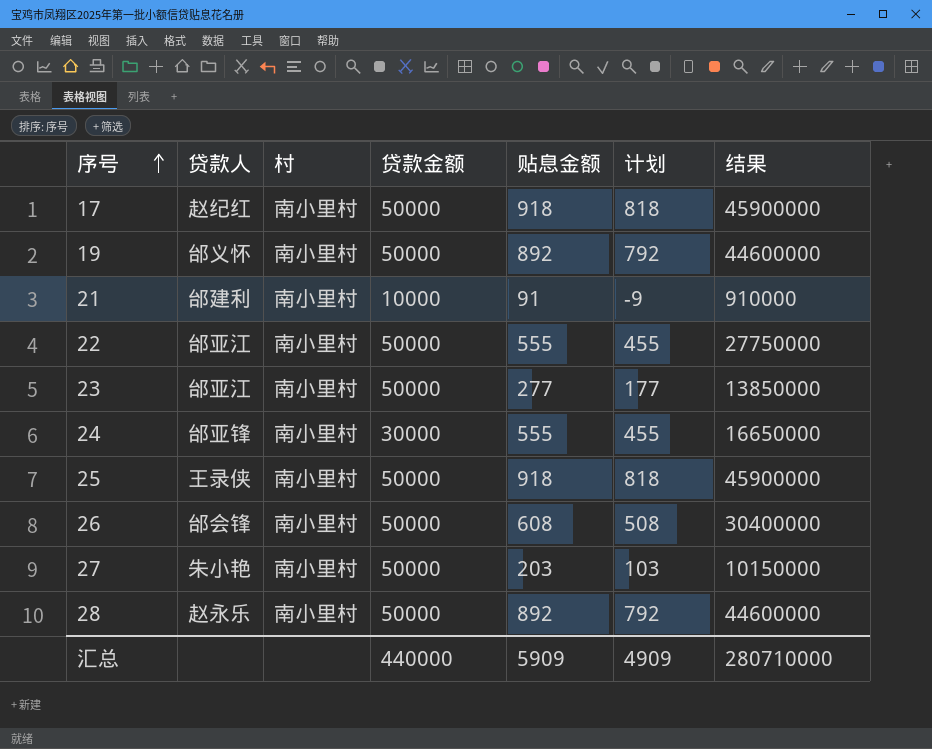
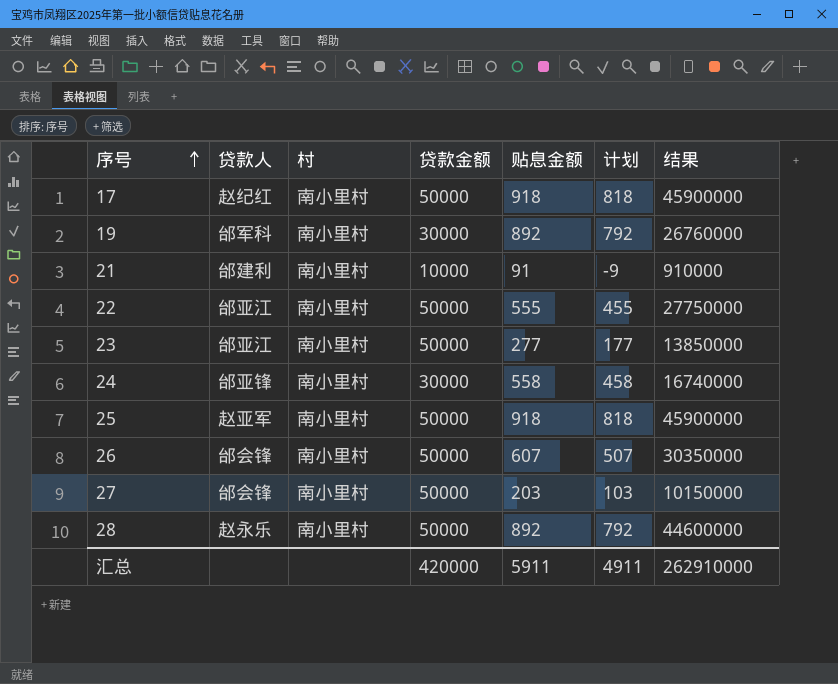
19 | 贷款人: 邰义怀 -> 邰军科
19 | 贷款金额: 50000 -> 30000
19 | 结果: 44600000 -> 26760000
24 | 贴息金额: 555 -> 558
24 | 计划: 455 -> 458
24 | 结果: 16650000 -> 16740000
25 | 贷款人: 王录侠 -> 赵亚军
26 | 贴息金额: 608 -> 607
26 | 计划: 508 -> 507
26 | 结果: 30400000 -> 30350000
27 | 贷款人: 朱小艳 -> 邰会锋
汇总 | 贷款金额: 440000 -> 420000
汇总 | 贴息金额: 5909 -> 5911
汇总 | 计划: 4909 -> 4911
汇总 | 结果: 280710000 -> 262910000

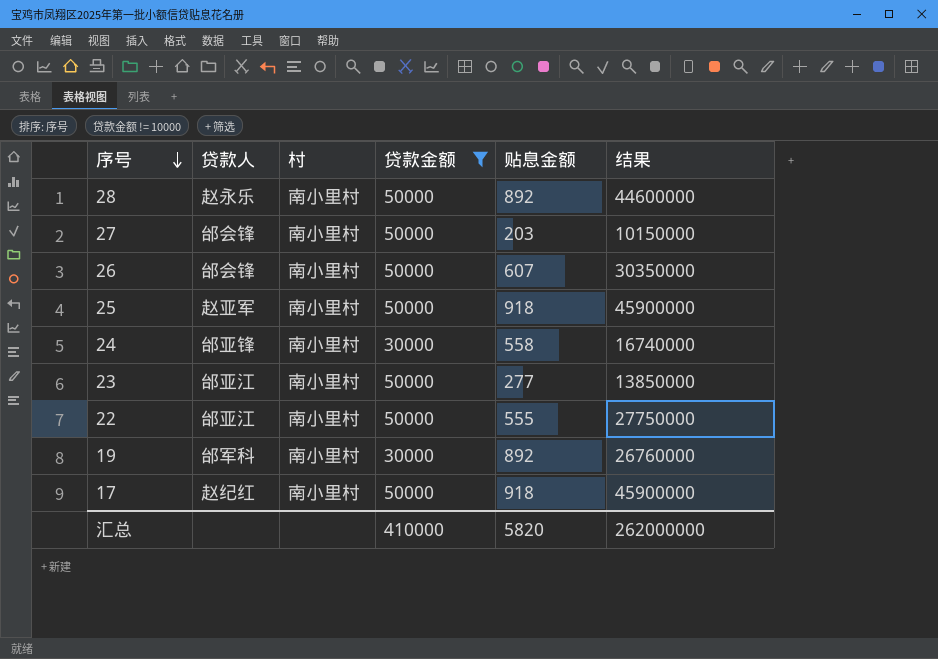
filter: none -> 贷款金额 != 10000
row order: 序号 ascending -> 序号 descending
column 计划 | formula: [贴息金额] - 100 -> none
汇总 | 贷款金额: 420000 -> 410000
汇总 | 贴息金额: 5911 -> 5820
汇总 | 结果: 262910000 -> 262000000

